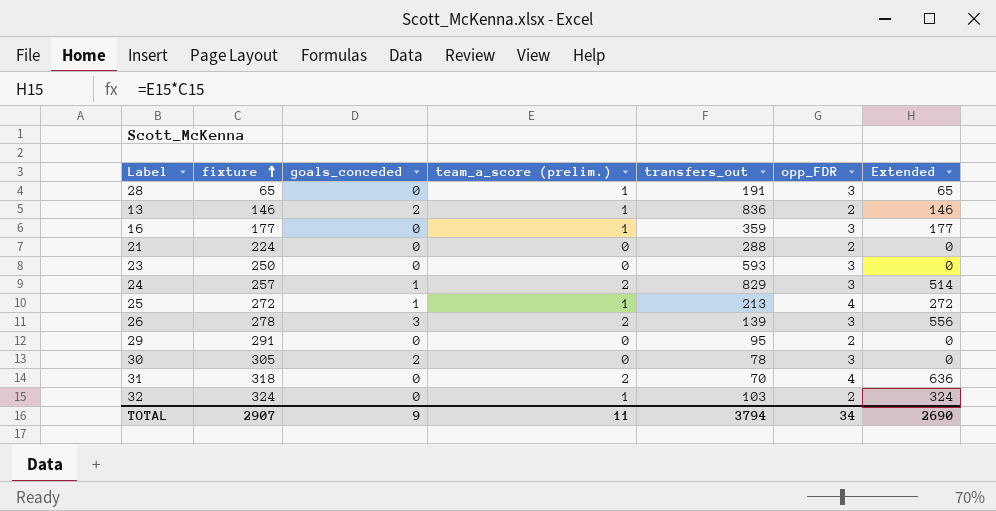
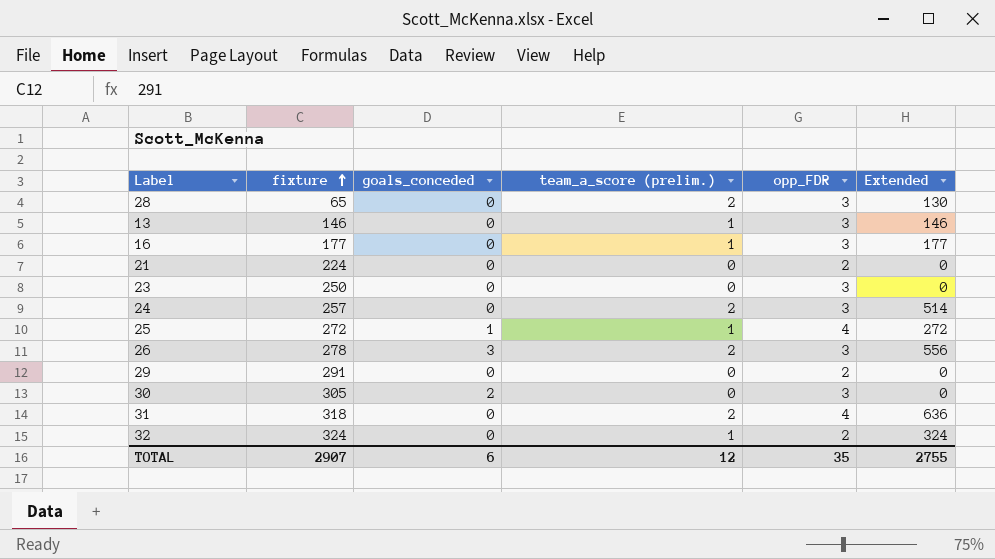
column transfers_out | position: 5 -> none
28 | team_a_score (prelim.): 1 -> 2
28 | Extended: 65 -> 130
13 | goals_conceded: 2 -> 0
13 | opp_FDR: 2 -> 3
24 | goals_conceded: 1 -> 0
TOTAL | goals_conceded: 9 -> 6
TOTAL | team_a_score (prelim.): 11 -> 12
TOTAL | opp_FDR: 34 -> 35
TOTAL | Extended: 2690 -> 2755

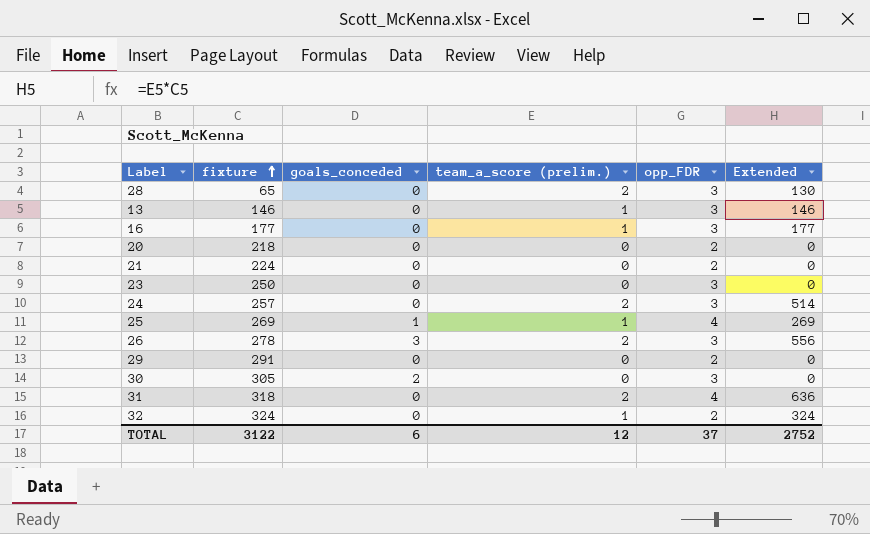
row 20: none -> 218 | 0 | 0 | 2 | 0
25 | fixture: 272 -> 269
25 | Extended: 272 -> 269
TOTAL | fixture: 2907 -> 3122
TOTAL | opp_FDR: 35 -> 37
TOTAL | Extended: 2755 -> 2752

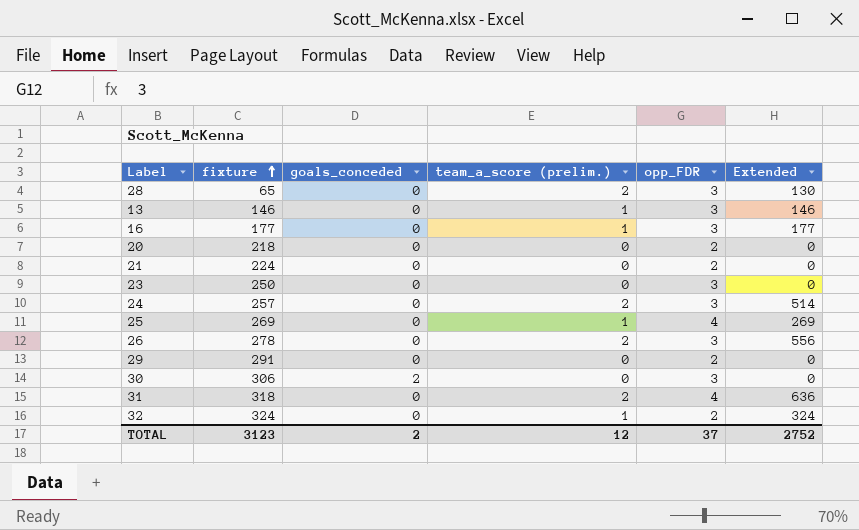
25 | goals_conceded: 1 -> 0
26 | goals_conceded: 3 -> 0
30 | fixture: 305 -> 306
TOTAL | fixture: 3122 -> 3123
TOTAL | goals_conceded: 6 -> 2

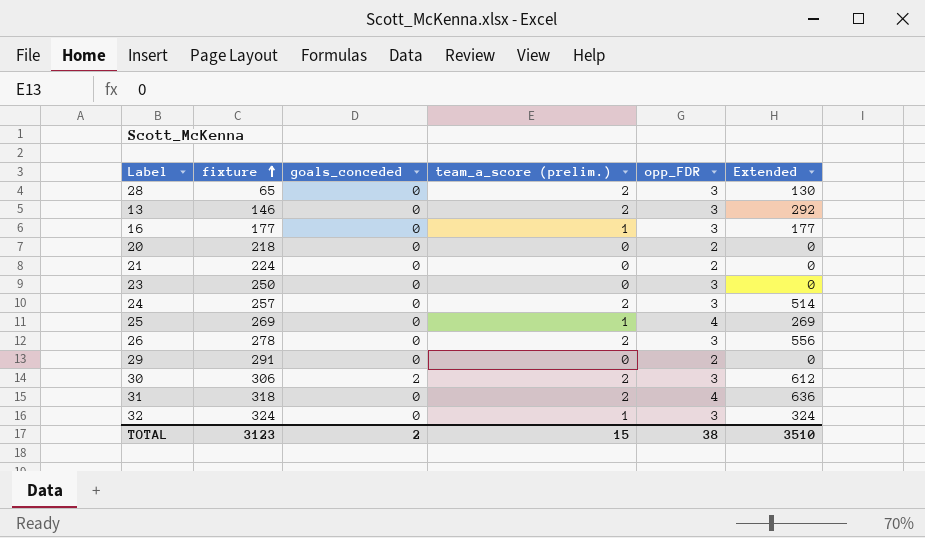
13 | team_a_score (prelim.): 1 -> 2
13 | Extended: 146 -> 292
30 | team_a_score (prelim.): 0 -> 2
30 | Extended: 0 -> 612
32 | opp_FDR: 2 -> 3
TOTAL | team_a_score (prelim.): 12 -> 15
TOTAL | opp_FDR: 37 -> 38
TOTAL | Extended: 2752 -> 3510

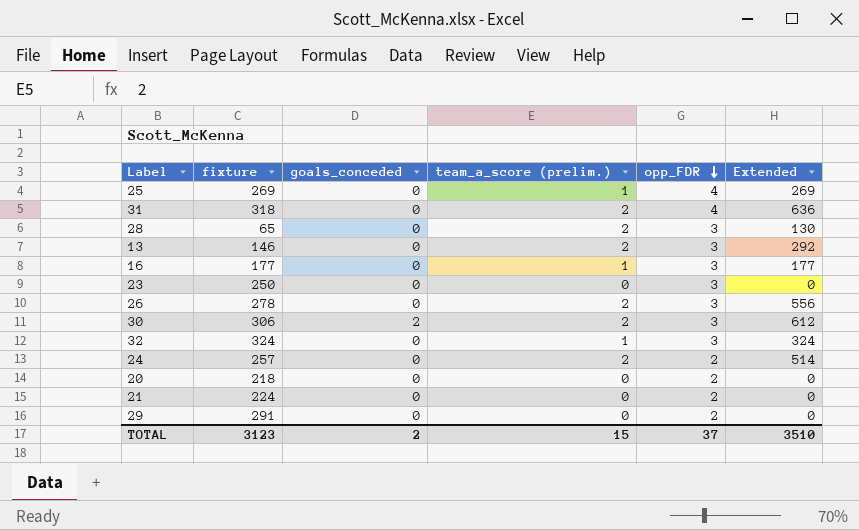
row order: fixture ascending -> opp_FDR descending
24 | opp_FDR: 3 -> 2
TOTAL | opp_FDR: 38 -> 37

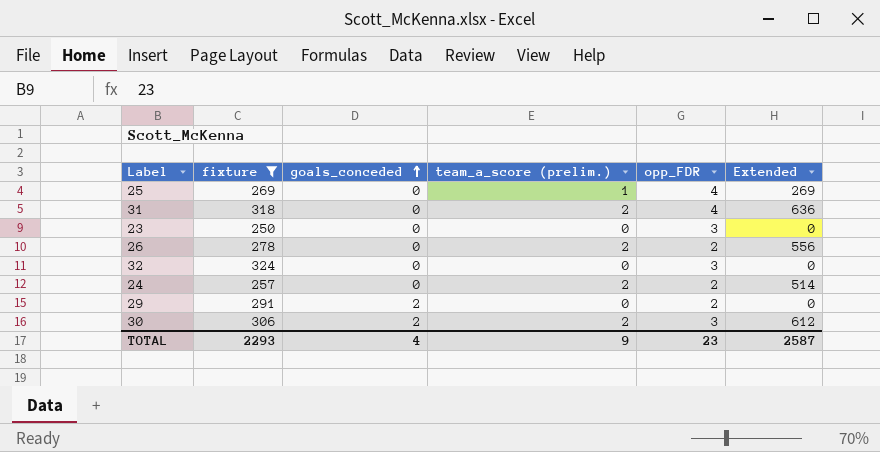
filter: none -> fixture >= 250
row order: opp_FDR descending -> goals_conceded ascending
26 | opp_FDR: 3 -> 2
32 | team_a_score (prelim.): 1 -> 0
32 | Extended: 324 -> 0
29 | goals_conceded: 0 -> 2
TOTAL | fixture: 3123 -> 2293
TOTAL | goals_conceded: 2 -> 4
TOTAL | team_a_score (prelim.): 15 -> 9
TOTAL | opp_FDR: 37 -> 23
TOTAL | Extended: 3510 -> 2587

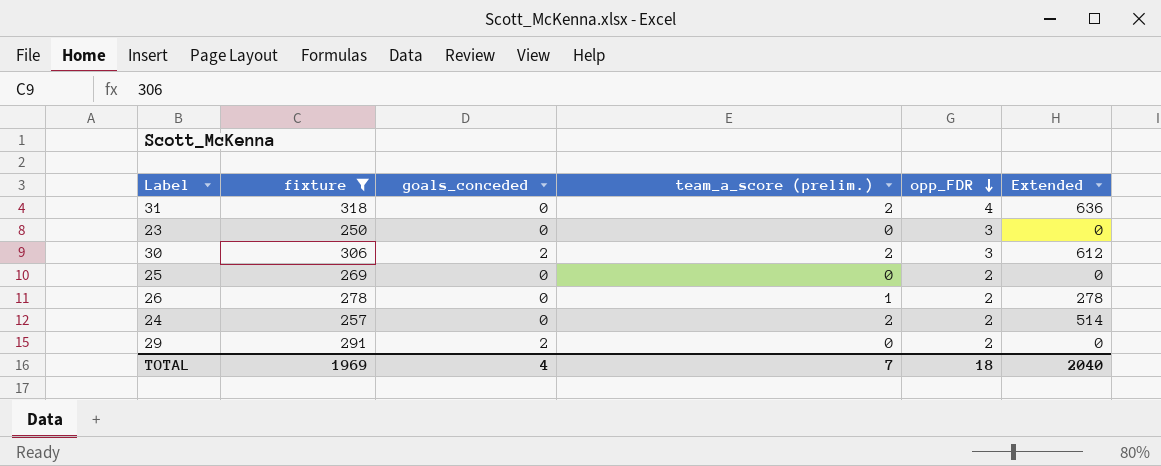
row order: goals_conceded ascending -> opp_FDR descending
row 32: 324 | 0 | 0 | 3 | 0 -> none
25 | team_a_score (prelim.): 1 -> 0
25 | opp_FDR: 4 -> 2
25 | Extended: 269 -> 0
26 | team_a_score (prelim.): 2 -> 1
26 | Extended: 556 -> 278
TOTAL | fixture: 2293 -> 1969
TOTAL | team_a_score (prelim.): 9 -> 7
TOTAL | opp_FDR: 23 -> 18
TOTAL | Extended: 2587 -> 2040

